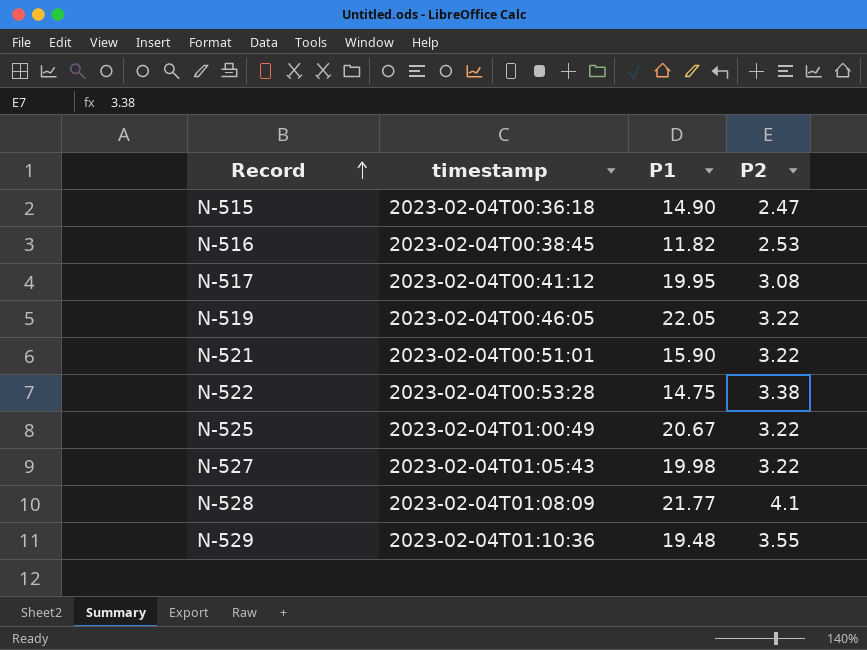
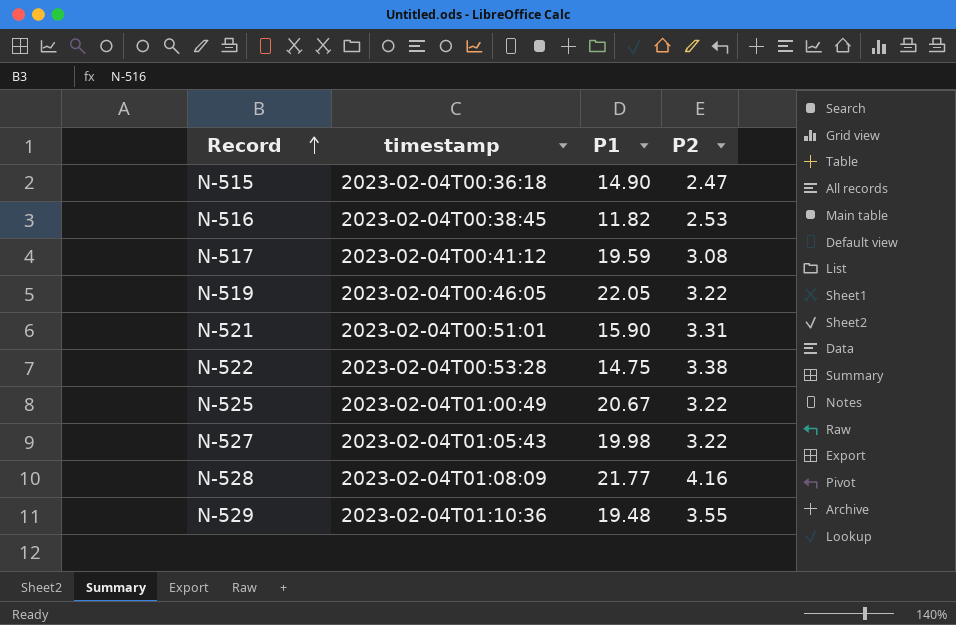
N-517 | P1: 19.95 -> 19.59
N-521 | P2: 3.22 -> 3.31
N-528 | P2: 4.1 -> 4.16

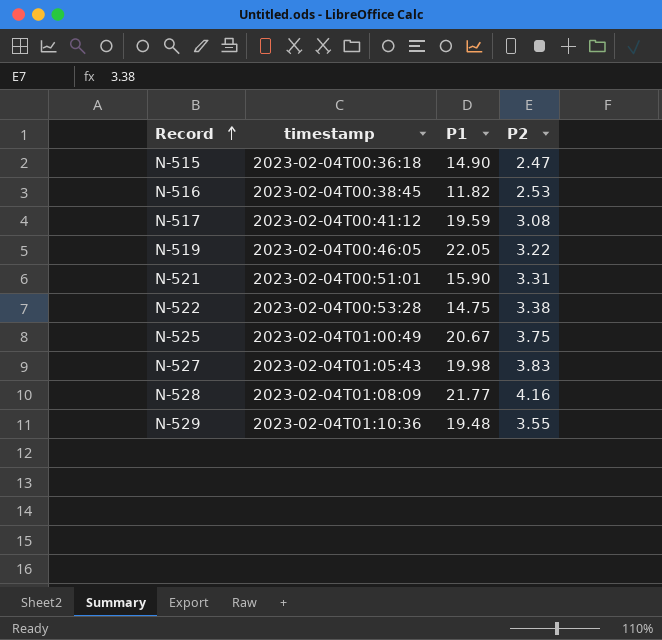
N-525 | P2: 3.22 -> 3.75
N-527 | P2: 3.22 -> 3.83

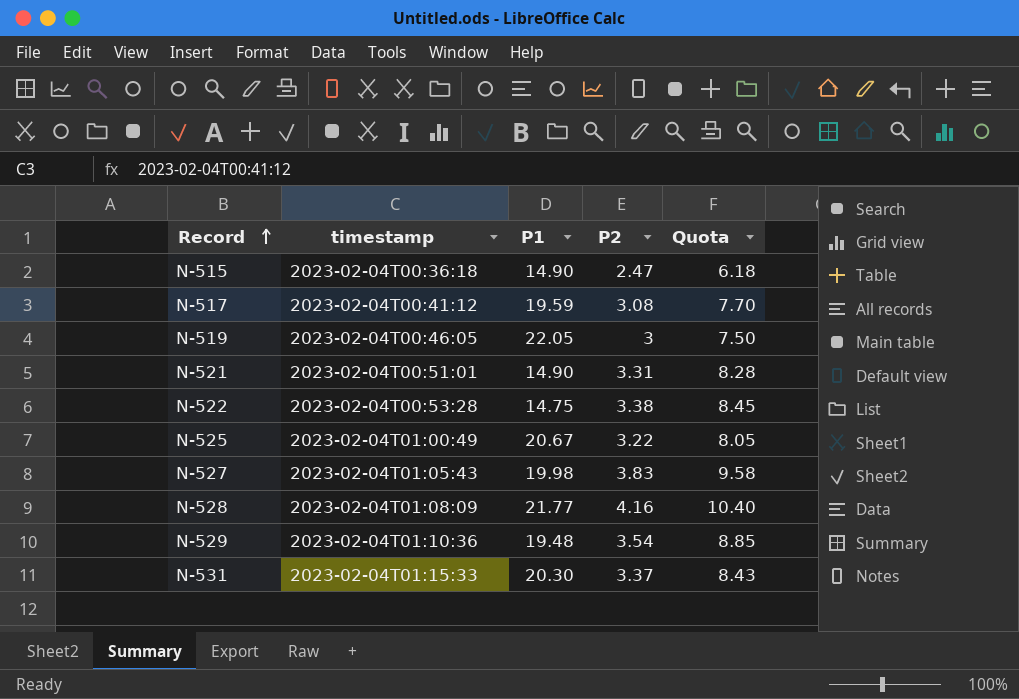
column Quota | formula: none -> [P2] * 2.5
row N-516: 2023-02-04T00:38:45 | 11.82 | 2.53 -> none
N-519 | P2: 3.22 -> 3
N-521 | P1: 15.90 -> 14.90
N-525 | P2: 3.75 -> 3.22
N-529 | P2: 3.55 -> 3.54
row N-531: none -> 2023-02-04T01:15:33 | 20.30 | 3.37 | 8.43

